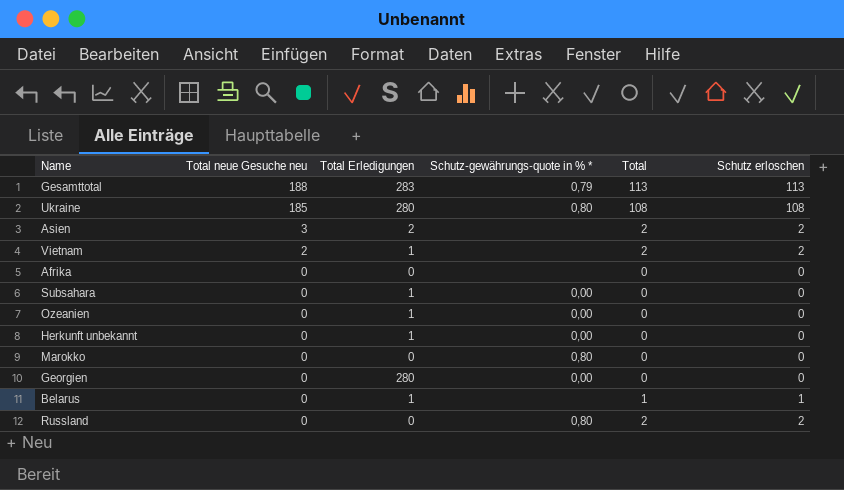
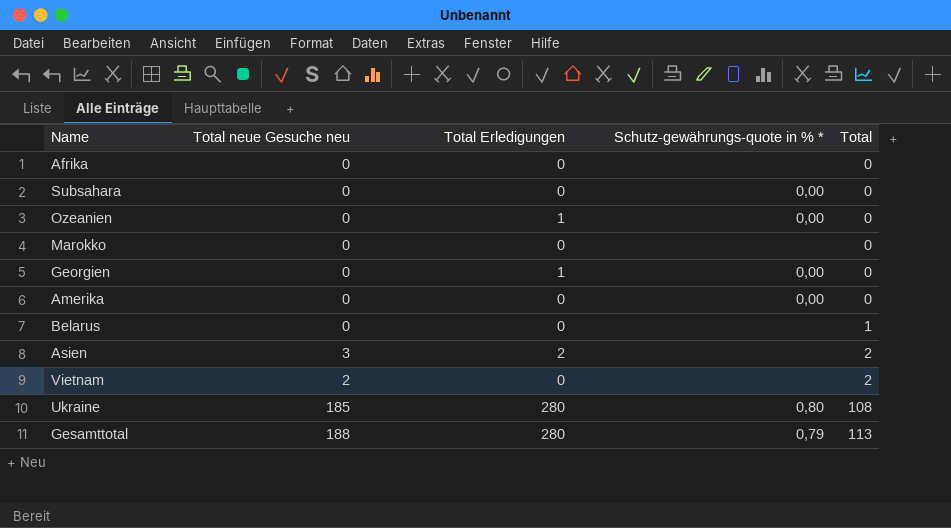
row order: Total neue Gesuche neu descending -> Total ascending
column Schutz erloschen | position: 6 -> none
row Herkunft unbekannt: 0 | 1 | 0,00 | 0 | 0 -> none
row Russland: 0 | 0 | 0,80 | 2 | 2 -> none
Subsahara | Total Erledigungen: 1 -> 0
Marokko | Schutz-gewährungs-quote in % *: 0,80 -> none
Georgien | Total Erledigungen: 280 -> 1
row Amerika: none -> 0 | 0 | 0,00 | 0
Belarus | Total Erledigungen: 1 -> 0
Vietnam | Total Erledigungen: 1 -> 0
Gesamttotal | Total Erledigungen: 283 -> 280

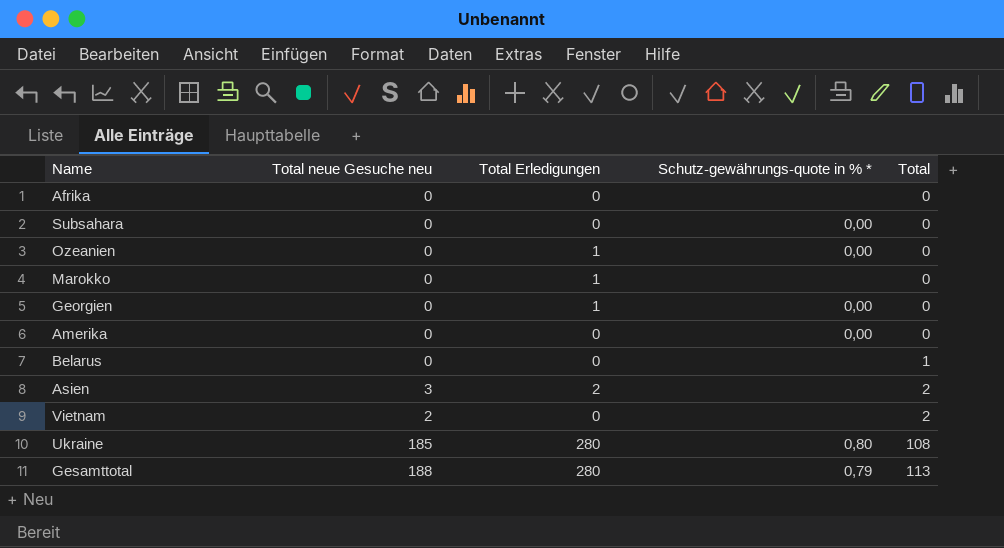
Marokko | Total Erledigungen: 0 -> 1

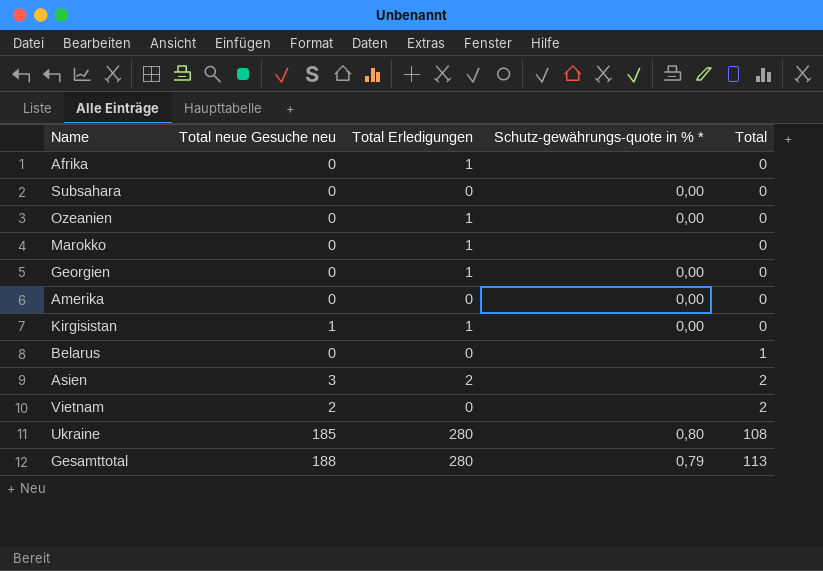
Afrika | Total Erledigungen: 0 -> 1
row Kirgisistan: none -> 1 | 1 | 0,00 | 0

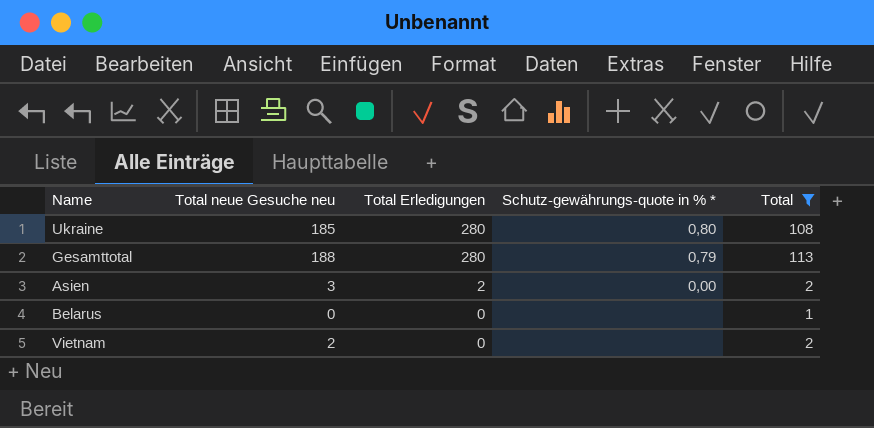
filter: none -> Total != 0
row order: Total ascending -> Total Erledigungen descending
Asien | Schutz-gewährungs-quote in % *: none -> 0,00

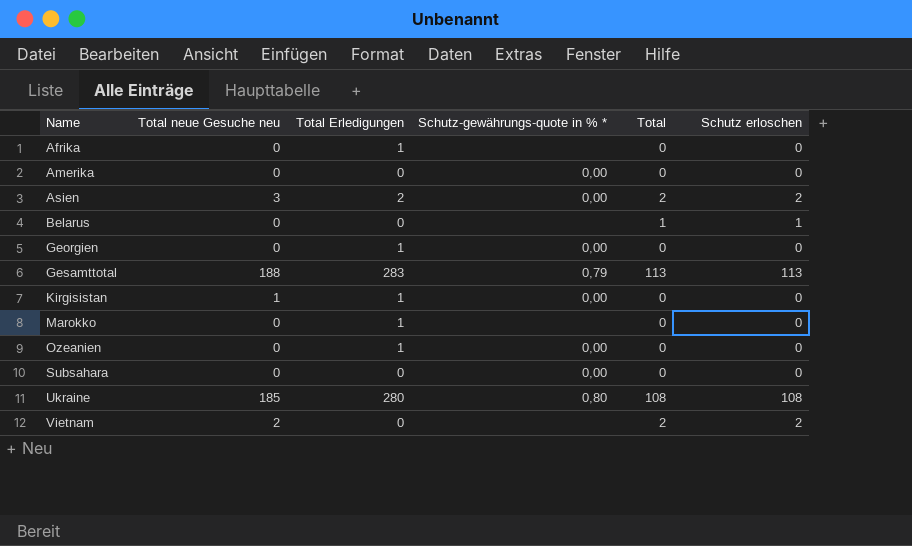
filter: Total != 0 -> none
row order: Total Erledigungen descending -> Name ascending
column Schutz erloschen | position: none -> 6
Gesamttotal | Total Erledigungen: 280 -> 283

